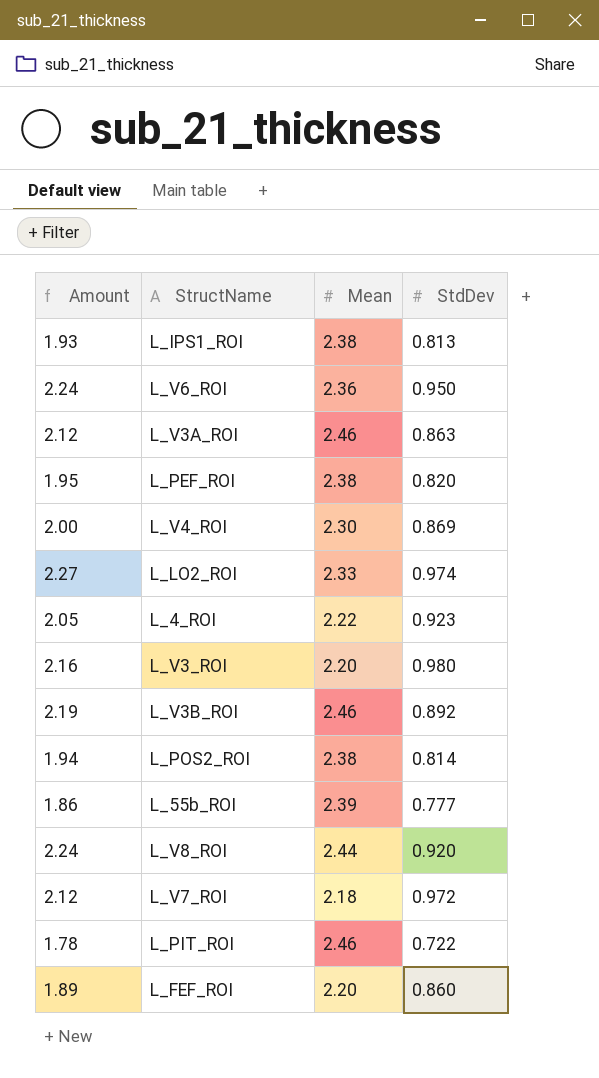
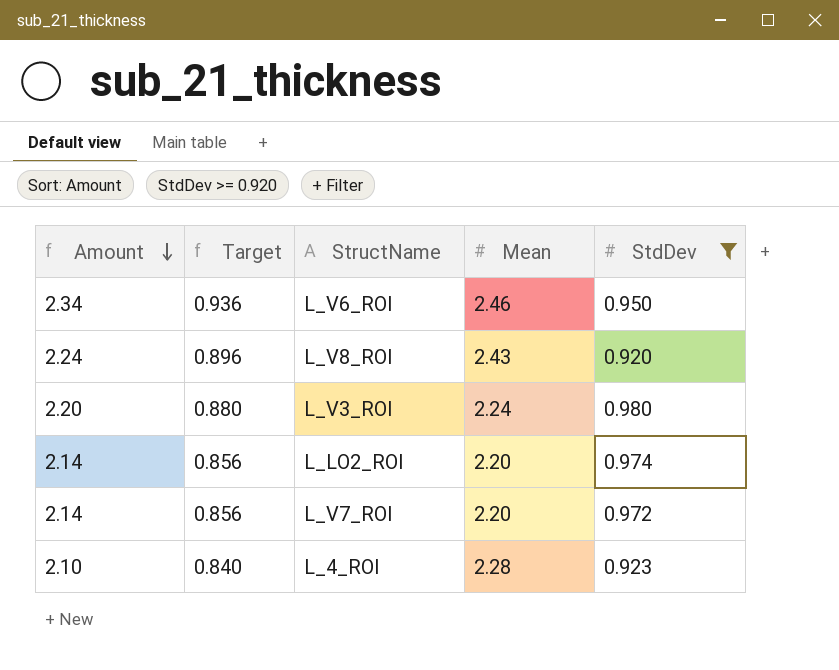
filter: none -> StdDev >= 0.920
row order: none -> Amount descending
column Target | formula: none -> [Amount] * 0.4
L_V6_ROI | Amount: 2.24 -> 2.34
L_V6_ROI | Mean: 2.36 -> 2.46
L_V8_ROI | Mean: 2.44 -> 2.43
L_V3_ROI | Amount: 2.16 -> 2.20
L_V3_ROI | Mean: 2.20 -> 2.24
L_LO2_ROI | Amount: 2.27 -> 2.14
L_LO2_ROI | Mean: 2.33 -> 2.20
L_V7_ROI | Amount: 2.12 -> 2.14
L_V7_ROI | Mean: 2.18 -> 2.20
L_4_ROI | Amount: 2.05 -> 2.10
L_4_ROI | Mean: 2.22 -> 2.28

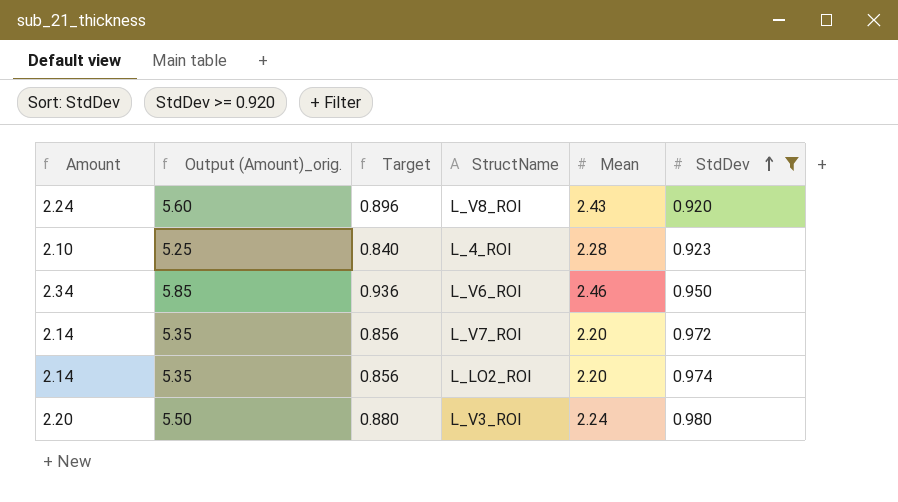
row order: Amount descending -> StdDev ascending
column Output (Amount)_orig. | formula: none -> [Amount] * 2.5

